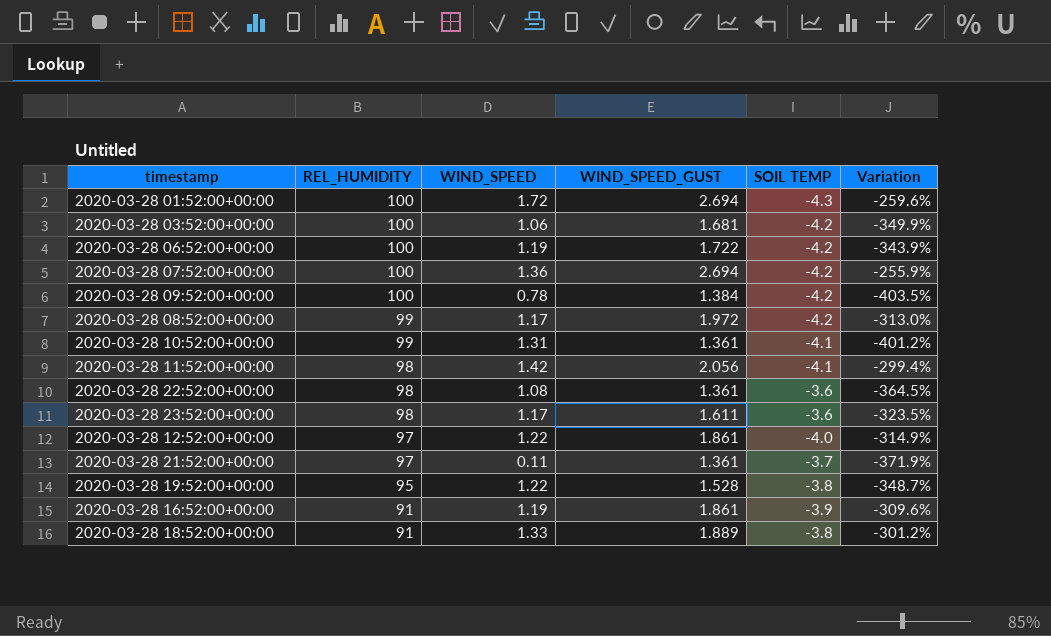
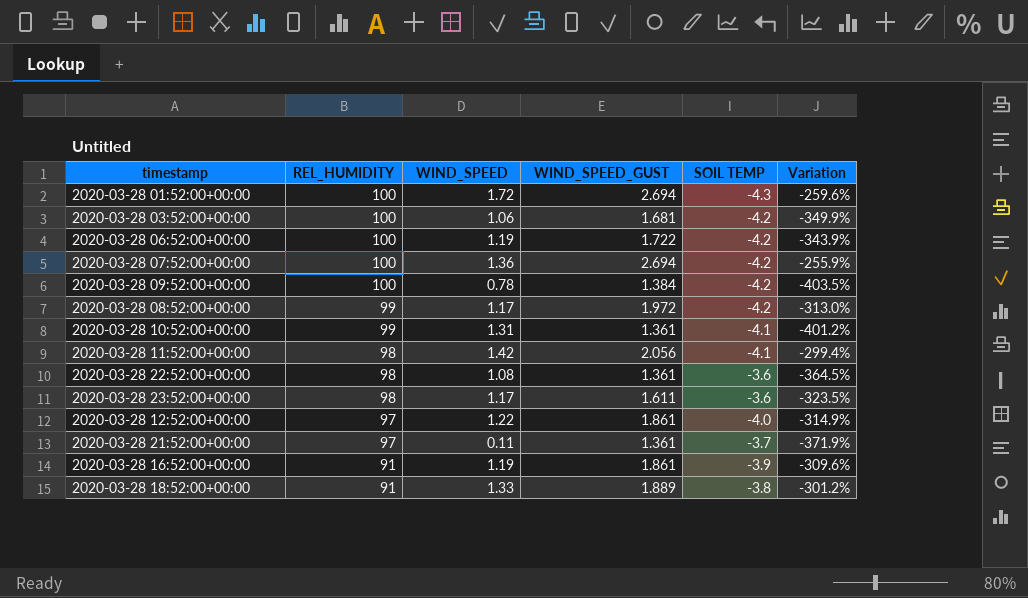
row 2020-03-28 19:52:00+00:00: 95 | 1.22 | 1.528 | -3.8 | -348.7% -> none

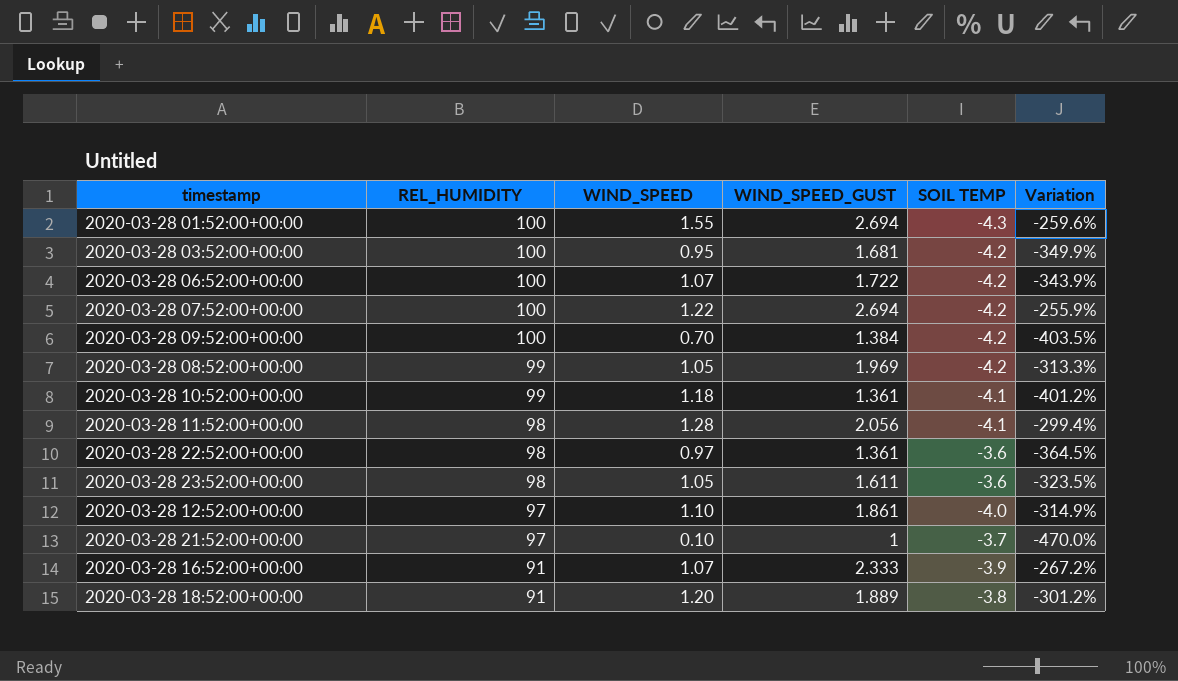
2020-03-28 01:52:00+00:00 | WIND_SPEED: 1.72 -> 1.55
2020-03-28 03:52:00+00:00 | WIND_SPEED: 1.06 -> 0.95
2020-03-28 06:52:00+00:00 | WIND_SPEED: 1.19 -> 1.07
2020-03-28 07:52:00+00:00 | WIND_SPEED: 1.36 -> 1.22
2020-03-28 09:52:00+00:00 | WIND_SPEED: 0.78 -> 0.70
2020-03-28 08:52:00+00:00 | WIND_SPEED: 1.17 -> 1.05
2020-03-28 08:52:00+00:00 | WIND_SPEED_GUST: 1.972 -> 1.969
2020-03-28 08:52:00+00:00 | Variation: -313.0% -> -313.3%
2020-03-28 10:52:00+00:00 | WIND_SPEED: 1.31 -> 1.18
2020-03-28 11:52:00+00:00 | WIND_SPEED: 1.42 -> 1.28
2020-03-28 22:52:00+00:00 | WIND_SPEED: 1.08 -> 0.97
2020-03-28 23:52:00+00:00 | WIND_SPEED: 1.17 -> 1.05
2020-03-28 12:52:00+00:00 | WIND_SPEED: 1.22 -> 1.10
2020-03-28 21:52:00+00:00 | WIND_SPEED: 0.11 -> 0.10
2020-03-28 21:52:00+00:00 | WIND_SPEED_GUST: 1.361 -> 1
2020-03-28 21:52:00+00:00 | Variation: -371.9% -> -470.0%
2020-03-28 16:52:00+00:00 | WIND_SPEED: 1.19 -> 1.07
2020-03-28 16:52:00+00:00 | WIND_SPEED_GUST: 1.861 -> 2.333
2020-03-28 16:52:00+00:00 | Variation: -309.6% -> -267.2%
2020-03-28 18:52:00+00:00 | WIND_SPEED: 1.33 -> 1.20

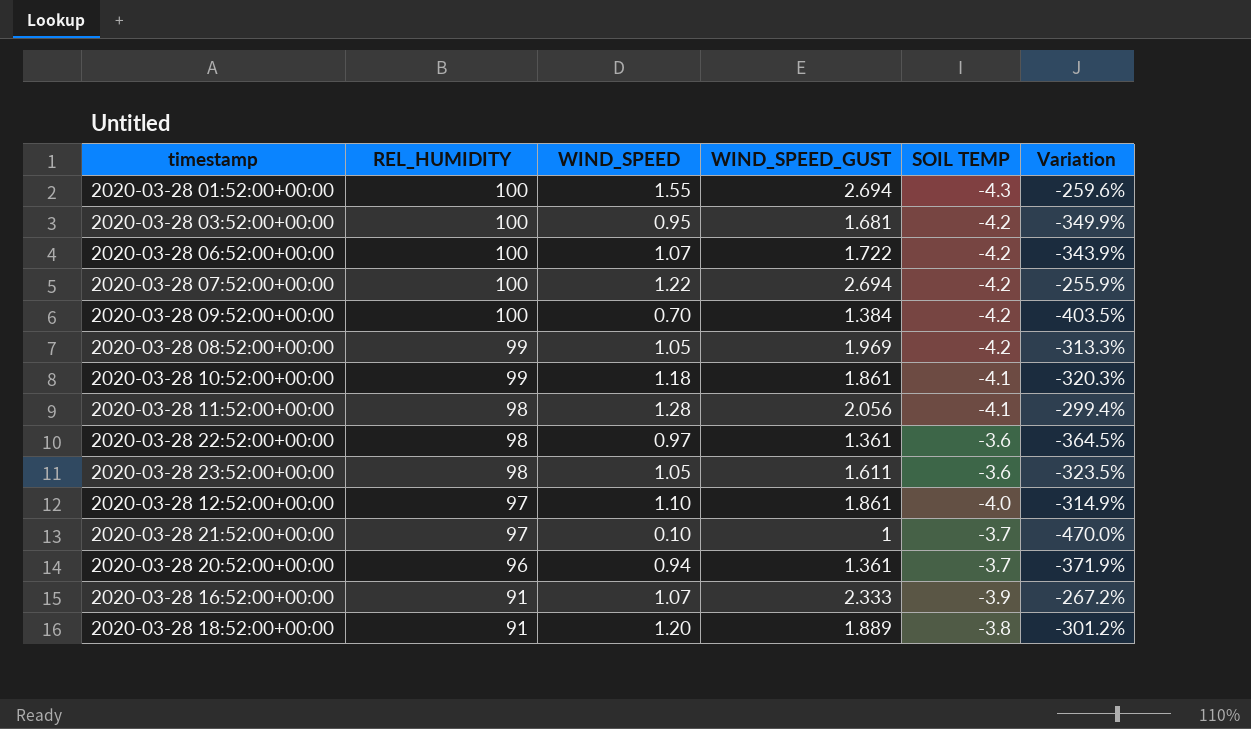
2020-03-28 10:52:00+00:00 | WIND_SPEED_GUST: 1.361 -> 1.861
2020-03-28 10:52:00+00:00 | Variation: -401.2% -> -320.3%
row 2020-03-28 20:52:00+00:00: none -> 96 | 0.94 | 1.361 | -3.7 | -371.9%

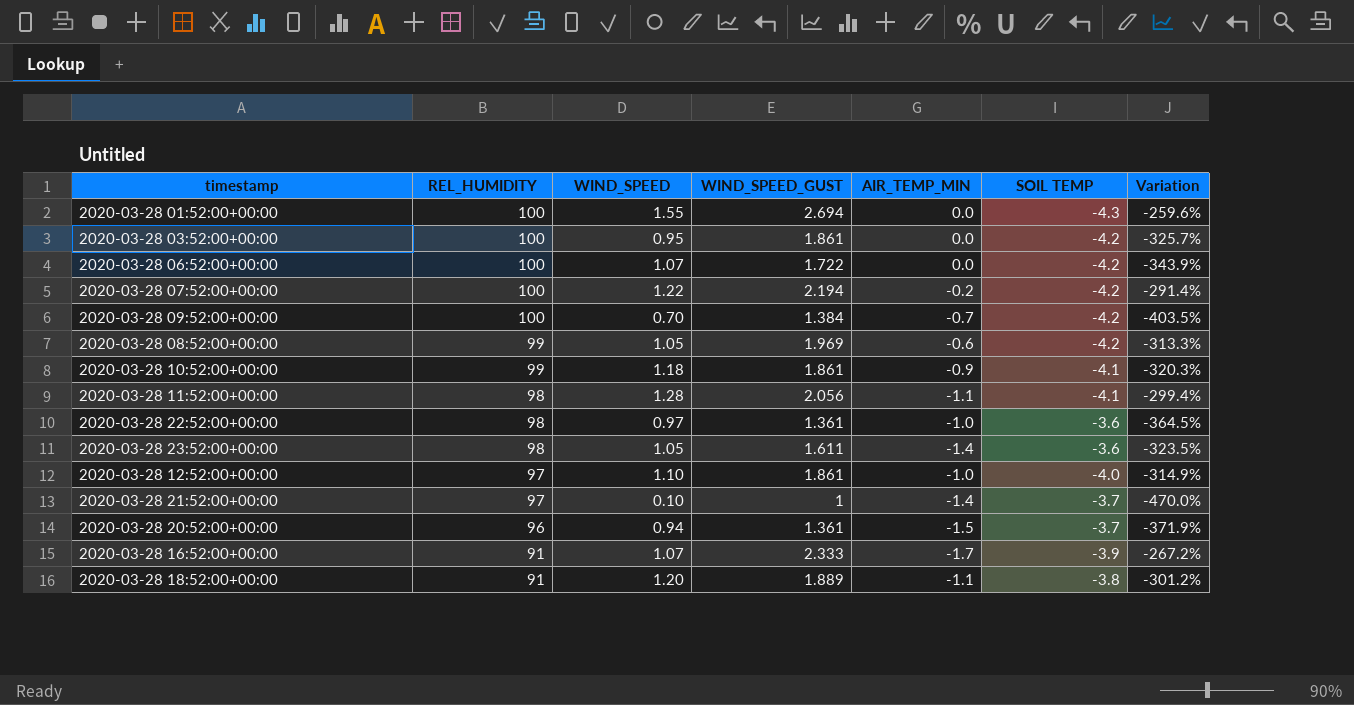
column AIR_TEMP_MIN | position: none -> 5
2020-03-28 03:52:00+00:00 | WIND_SPEED_GUST: 1.681 -> 1.861
2020-03-28 03:52:00+00:00 | Variation: -349.9% -> -325.7%
2020-03-28 07:52:00+00:00 | WIND_SPEED_GUST: 2.694 -> 2.194
2020-03-28 07:52:00+00:00 | Variation: -255.9% -> -291.4%

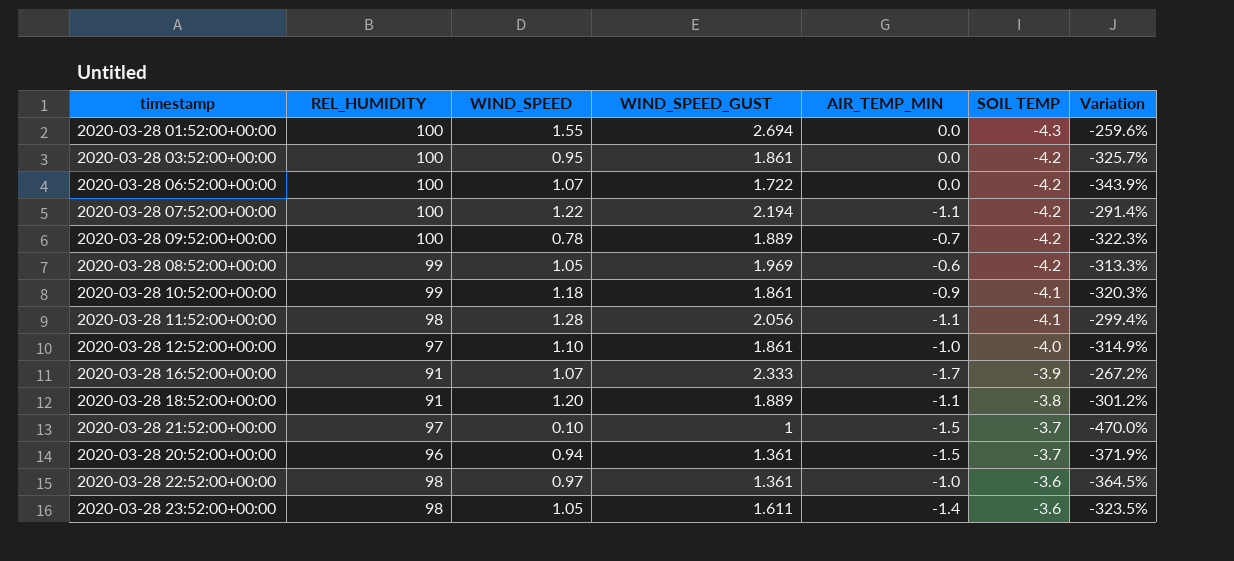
row order: REL_HUMIDITY descending -> SOIL TEMP ascending
2020-03-28 07:52:00+00:00 | AIR_TEMP_MIN: -0.2 -> -1.1
2020-03-28 09:52:00+00:00 | WIND_SPEED: 0.70 -> 0.78
2020-03-28 09:52:00+00:00 | WIND_SPEED_GUST: 1.384 -> 1.889
2020-03-28 09:52:00+00:00 | Variation: -403.5% -> -322.3%
2020-03-28 21:52:00+00:00 | AIR_TEMP_MIN: -1.4 -> -1.5

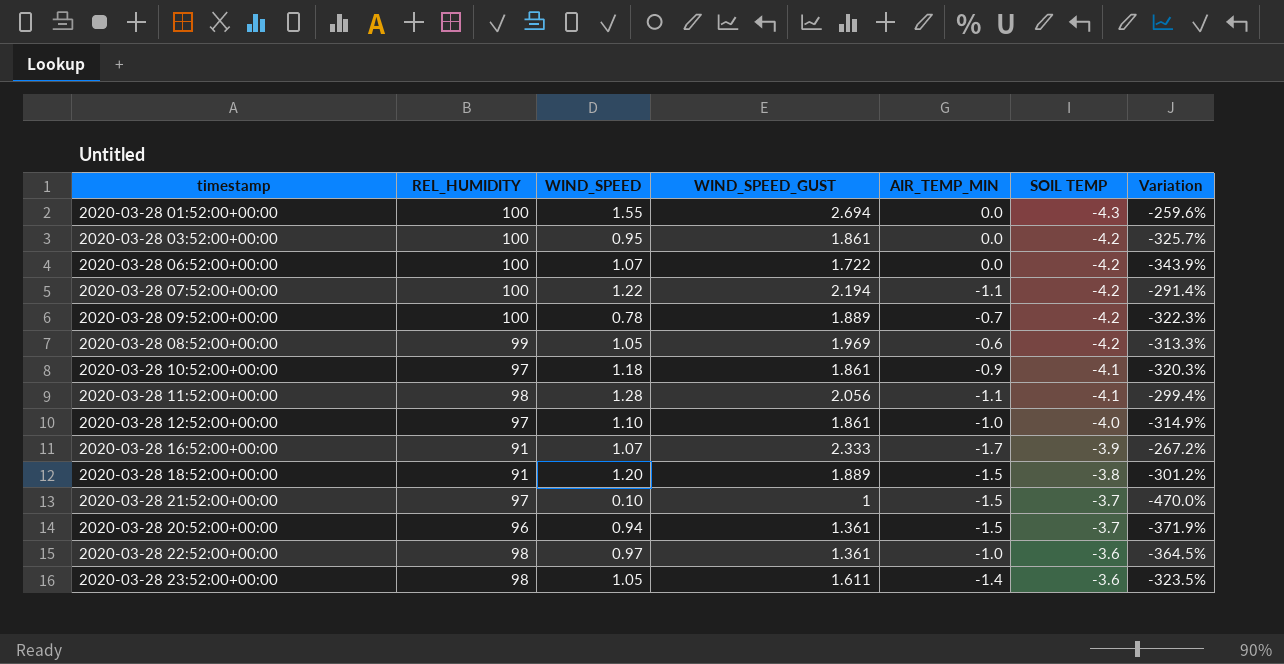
2020-03-28 10:52:00+00:00 | REL_HUMIDITY: 99 -> 97
2020-03-28 18:52:00+00:00 | AIR_TEMP_MIN: -1.1 -> -1.5

